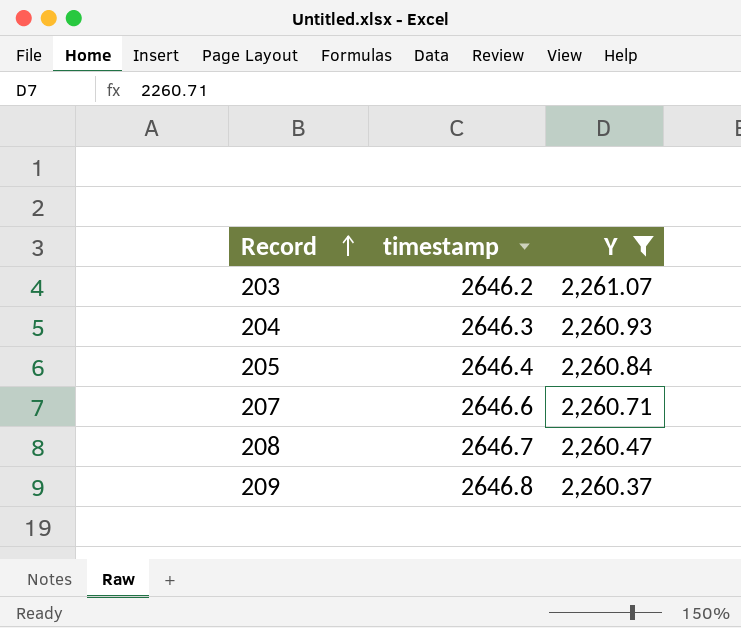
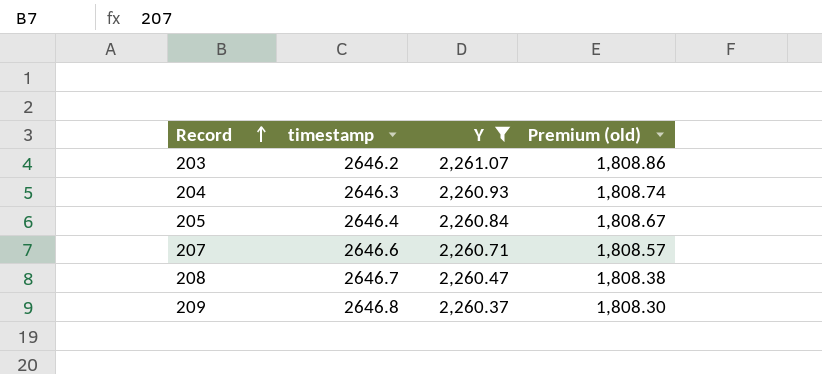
column Premium (old) | formula: none -> [Y] * 0.8

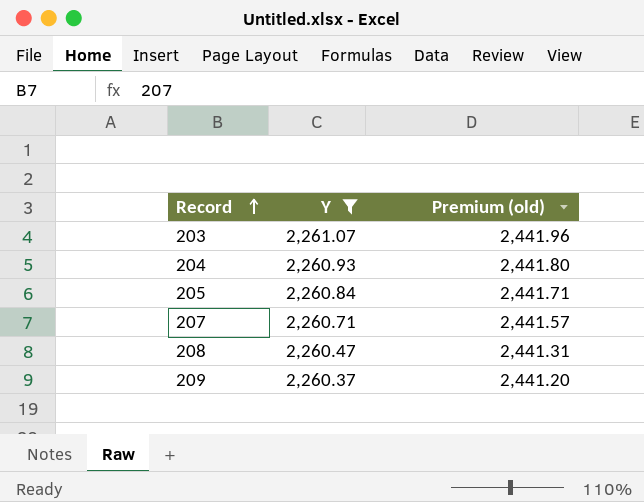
column timestamp | position: 2 -> none
column Premium (old) | formula: [Y] * 0.8 -> [Y] * 1.08

